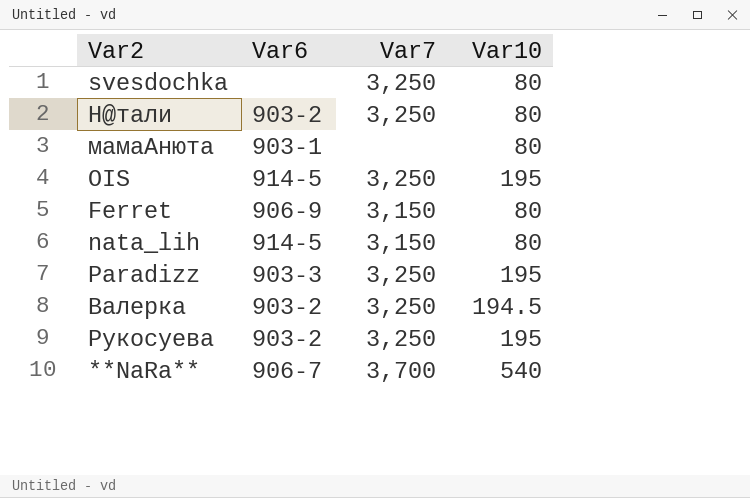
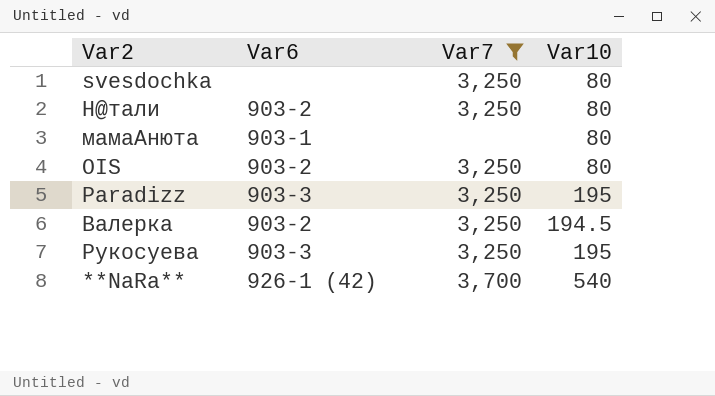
filter: none -> Var7 != 3,150
OIS | Var6: 914-5 -> 903-2
OIS | Var10: 195 -> 80
Рукосуева | Var6: 903-2 -> 903-3
**NaRa** | Var6: 906-7 -> 926-1 (42)

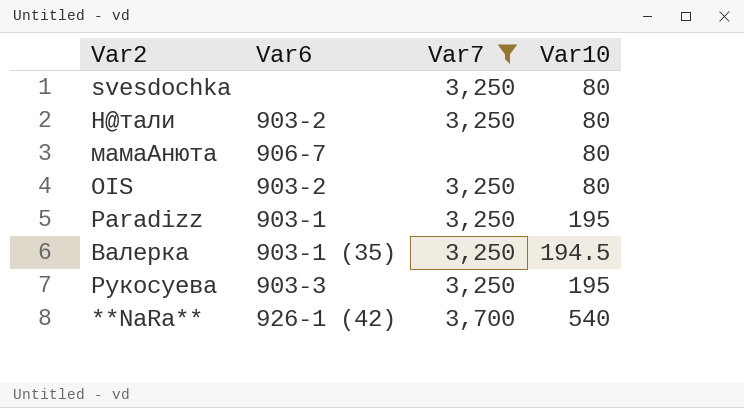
мамаАнюта | Var6: 903-1 -> 906-7
Paradizz | Var6: 903-3 -> 903-1
Валерка | Var6: 903-2 -> 903-1 (35)

